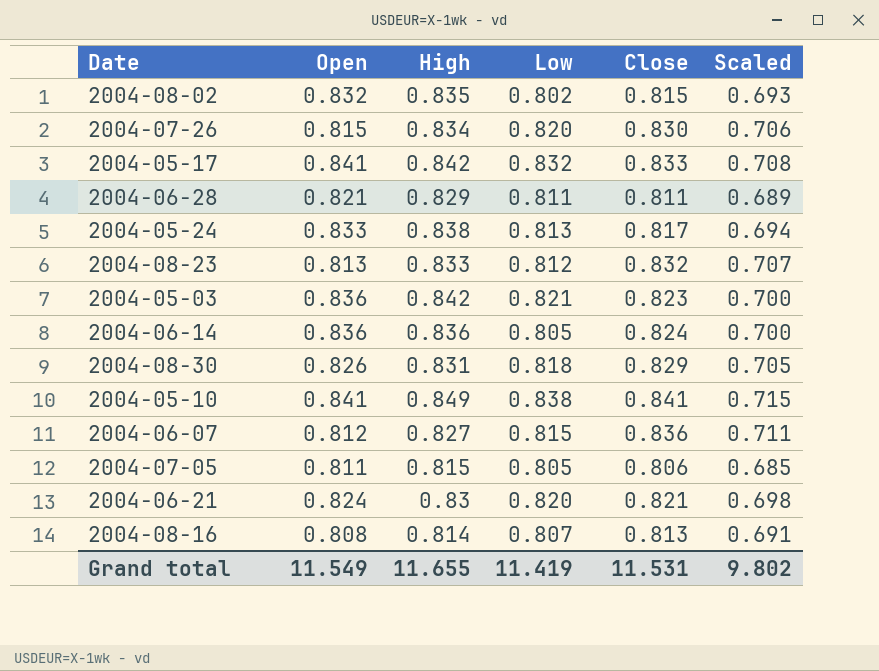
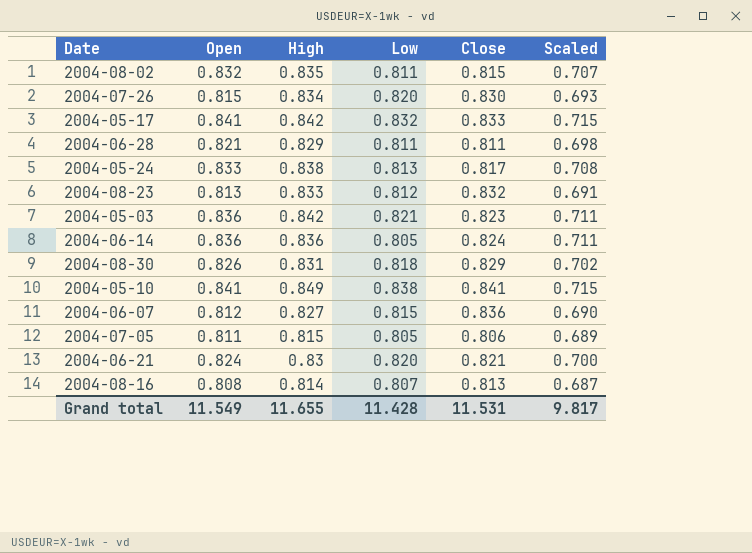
column Scaled | formula: [Close] * 0.85 -> [Open] * 0.85
2004-08-02 | Low: 0.802 -> 0.811
Grand total | Low: 11.419 -> 11.428
Grand total | Scaled: 9.802 -> 9.817

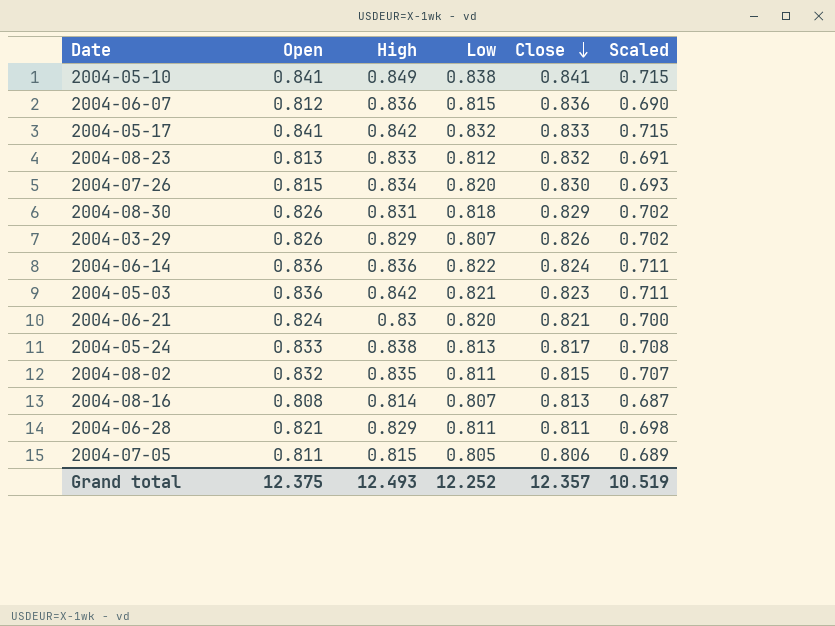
row order: none -> Close descending
2004-06-07 | High: 0.827 -> 0.836
row 2004-03-29: none -> 0.826 | 0.829 | 0.807 | 0.826 | 0.702
2004-06-14 | Low: 0.805 -> 0.822
Grand total | Open: 11.549 -> 12.375
Grand total | High: 11.655 -> 12.493
Grand total | Low: 11.428 -> 12.252
Grand total | Close: 11.531 -> 12.357
Grand total | Scaled: 9.817 -> 10.519

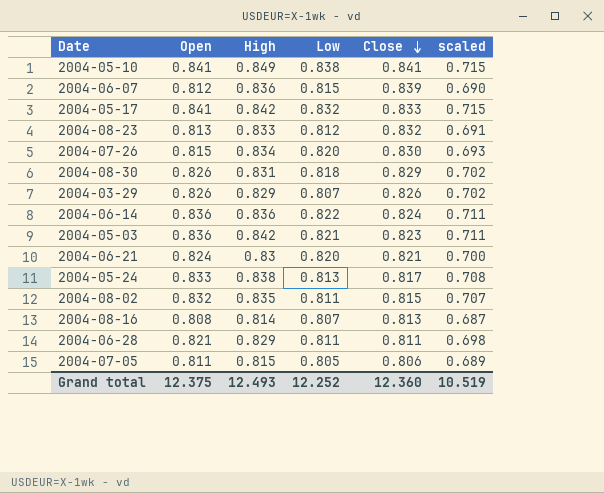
column name: Scaled -> scaled
2004-06-07 | Close: 0.836 -> 0.839
Grand total | Close: 12.357 -> 12.360

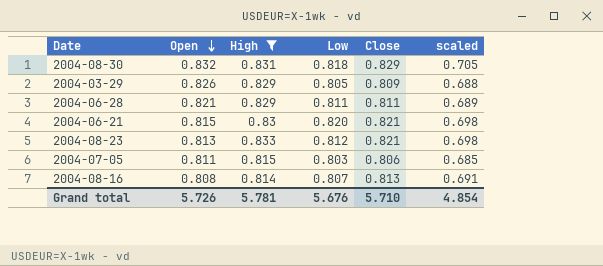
filter: none -> High <= 0.833
row order: Close descending -> Open descending
column scaled | formula: [Open] * 0.85 -> [Close] * 0.85
2004-08-30 | Open: 0.826 -> 0.832
2004-03-29 | Low: 0.807 -> 0.805
2004-03-29 | Close: 0.826 -> 0.809
2004-06-21 | Open: 0.824 -> 0.815
2004-08-23 | Close: 0.832 -> 0.821
2004-07-05 | Low: 0.805 -> 0.803
Grand total | Open: 12.375 -> 5.726
Grand total | High: 12.493 -> 5.781
Grand total | Low: 12.252 -> 5.676
Grand total | Close: 12.360 -> 5.710
Grand total | scaled: 10.519 -> 4.854

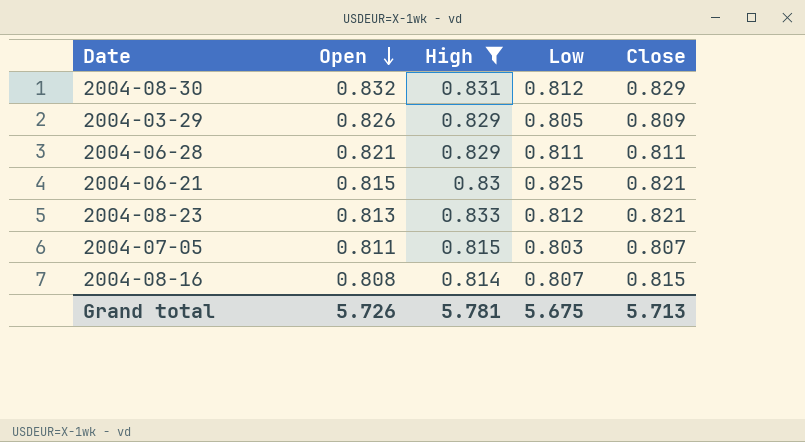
column scaled | formula: [Close] * 0.85 -> none
2004-08-30 | Low: 0.818 -> 0.812
2004-06-21 | Low: 0.820 -> 0.825
2004-07-05 | Close: 0.806 -> 0.807
2004-08-16 | Close: 0.813 -> 0.815
Grand total | Low: 5.676 -> 5.675
Grand total | Close: 5.710 -> 5.713

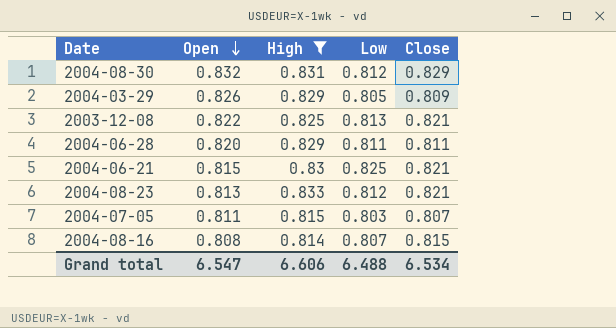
row 2003-12-08: none -> 0.822 | 0.825 | 0.813 | 0.821
2004-06-28 | Open: 0.821 -> 0.820
Grand total | Open: 5.726 -> 6.547
Grand total | High: 5.781 -> 6.606
Grand total | Low: 5.675 -> 6.488
Grand total | Close: 5.713 -> 6.534

